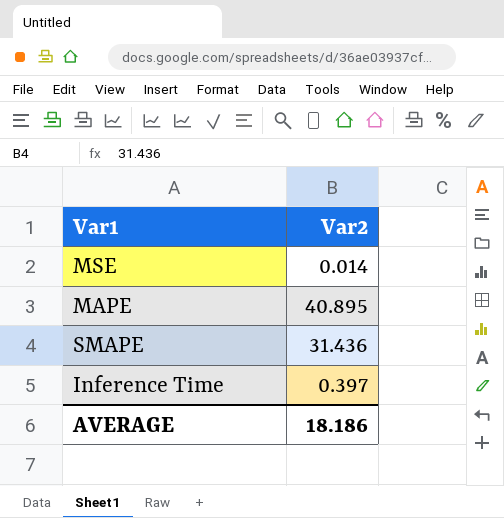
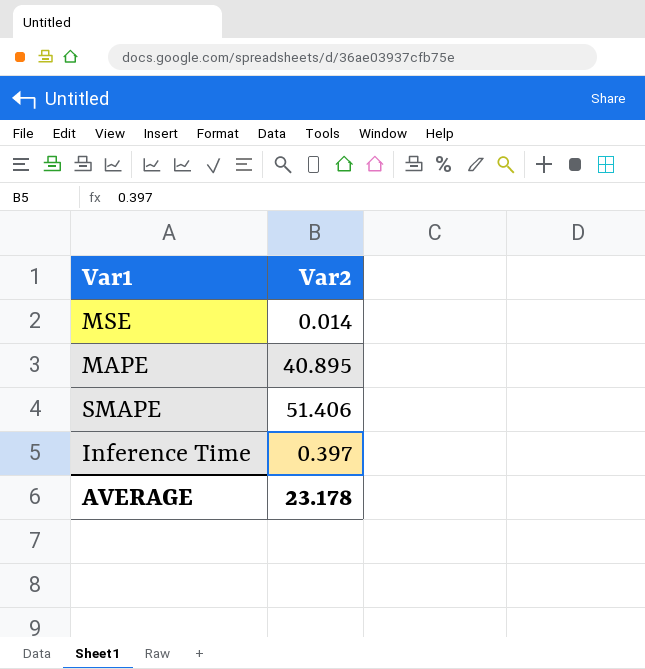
SMAPE | Var2: 31.436 -> 51.406
AVERAGE | Var2: 18.186 -> 23.178

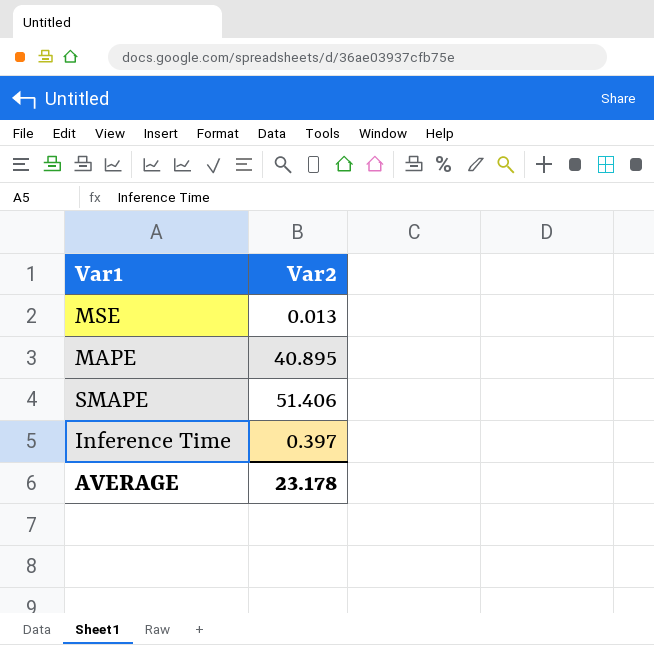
MSE | Var2: 0.014 -> 0.013

